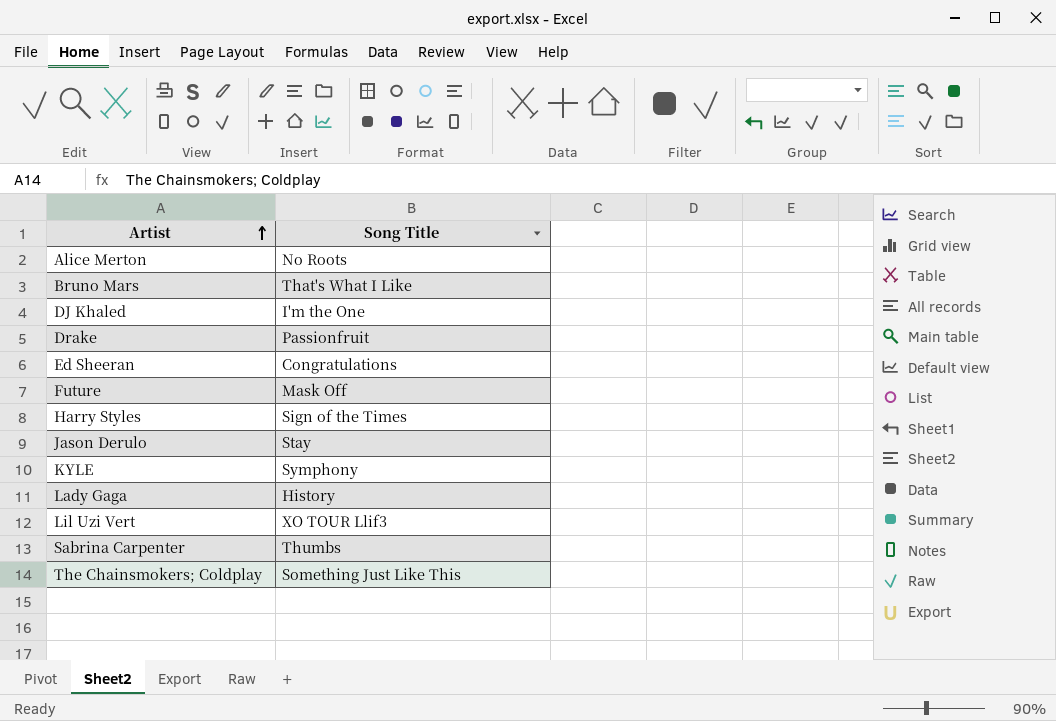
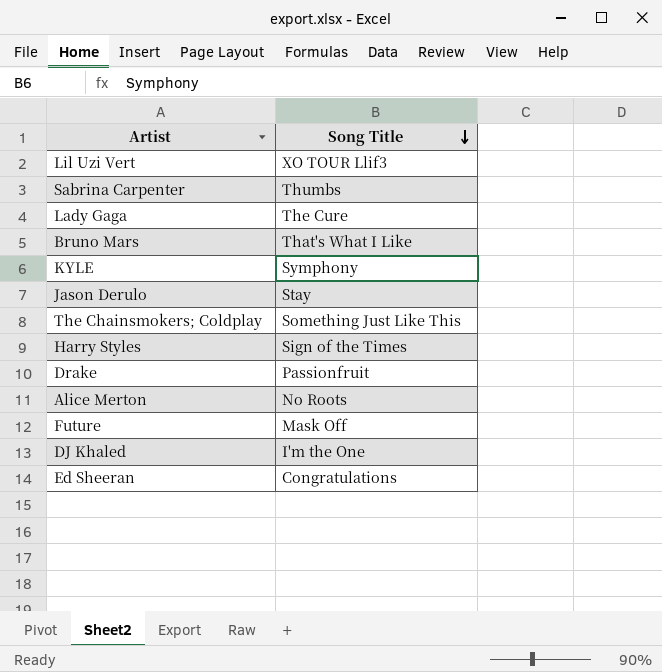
row order: Artist ascending -> Song Title descending
Lady Gaga | Song Title: History -> The Cure

